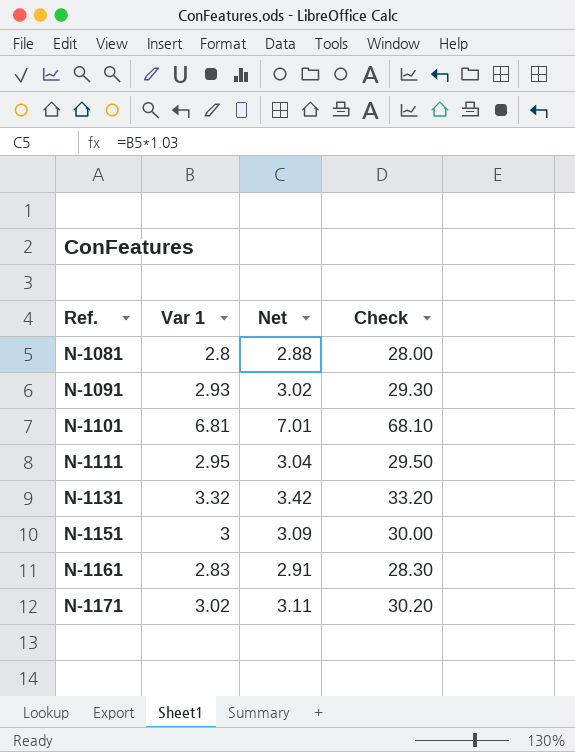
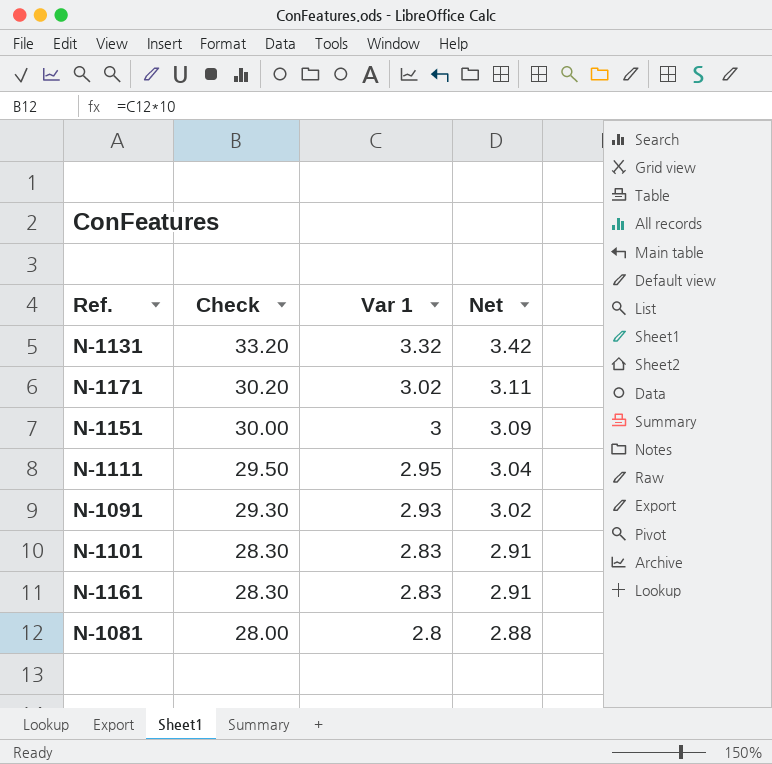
row order: Ref. ascending -> Check descending
column Check | position: 4 -> 2
N-1101 | Check: 68.10 -> 28.30
N-1101 | Var 1: 6.81 -> 2.83
N-1101 | Net: 7.01 -> 2.91

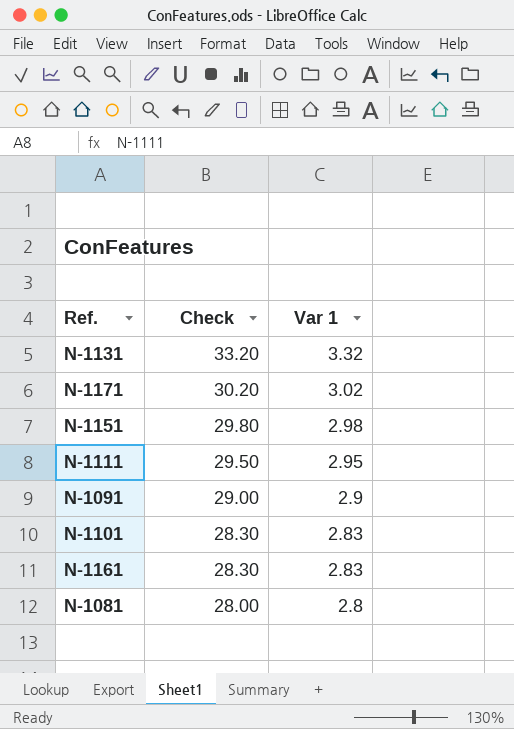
column Net | formula: [Var 1] * 1.03 -> none
N-1151 | Check: 30.00 -> 29.80
N-1151 | Var 1: 3 -> 2.98
N-1091 | Check: 29.30 -> 29.00
N-1091 | Var 1: 2.93 -> 2.9

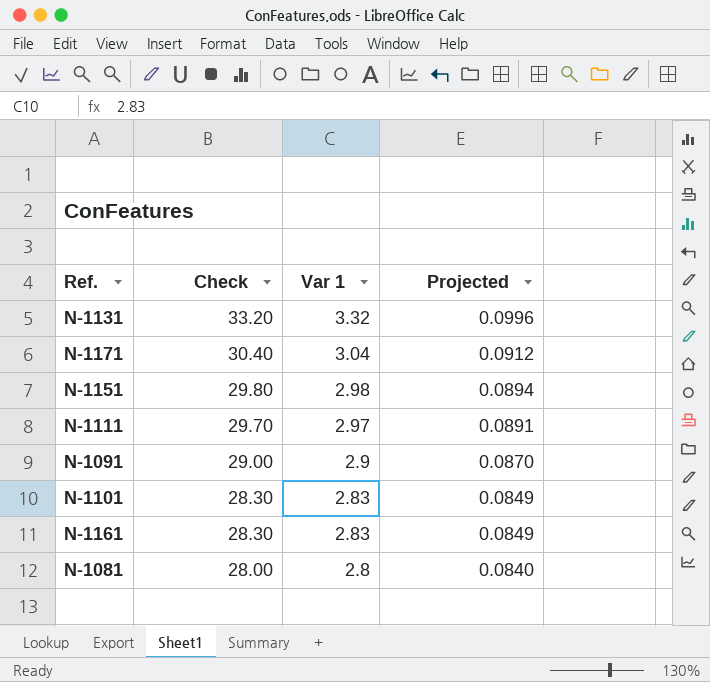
column Projected | formula: none -> [Var 1] * 0.03
N-1171 | Check: 30.20 -> 30.40
N-1171 | Var 1: 3.02 -> 3.04
N-1111 | Check: 29.50 -> 29.70
N-1111 | Var 1: 2.95 -> 2.97

